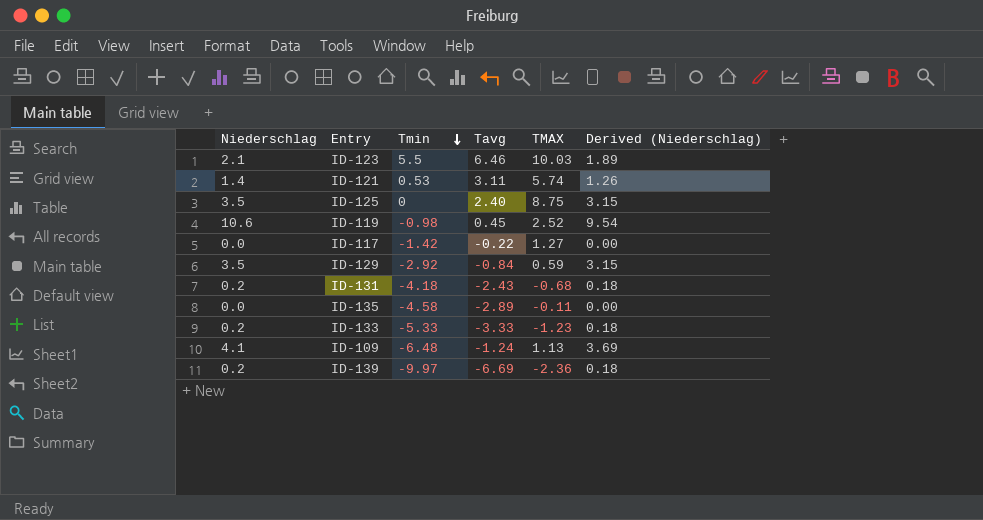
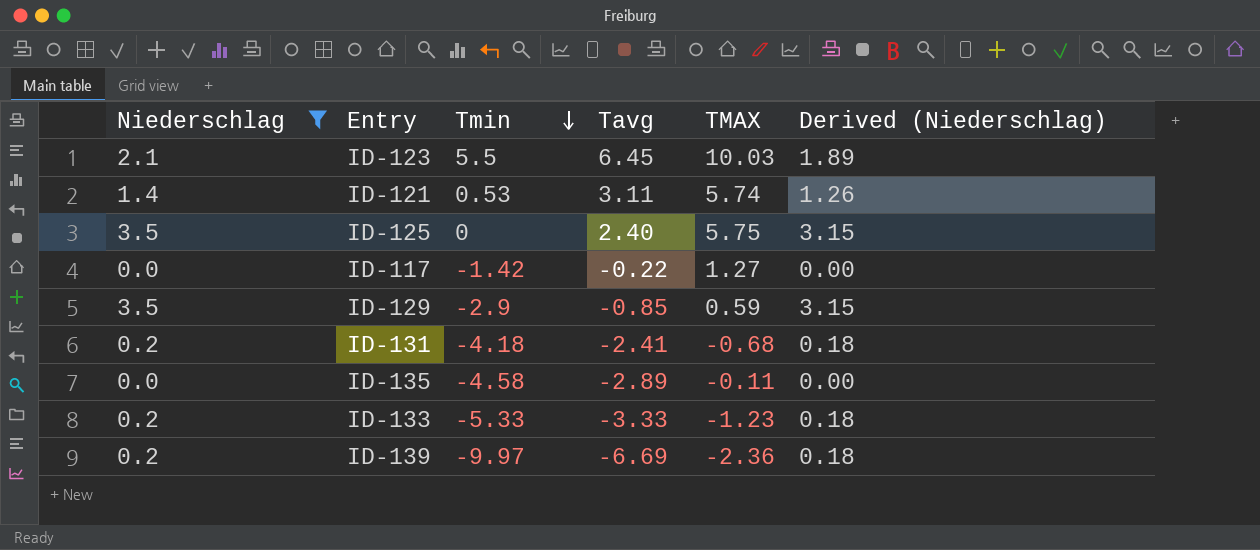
filter: none -> Niederschlag <= 3.5
ID-123 | Tavg: 6.46 -> 6.45
ID-125 | TMAX: 8.75 -> 5.75
ID-129 | Tmin: -2.92 -> -2.9
ID-129 | Tavg: -0.84 -> -0.85
ID-131 | Tavg: -2.43 -> -2.41

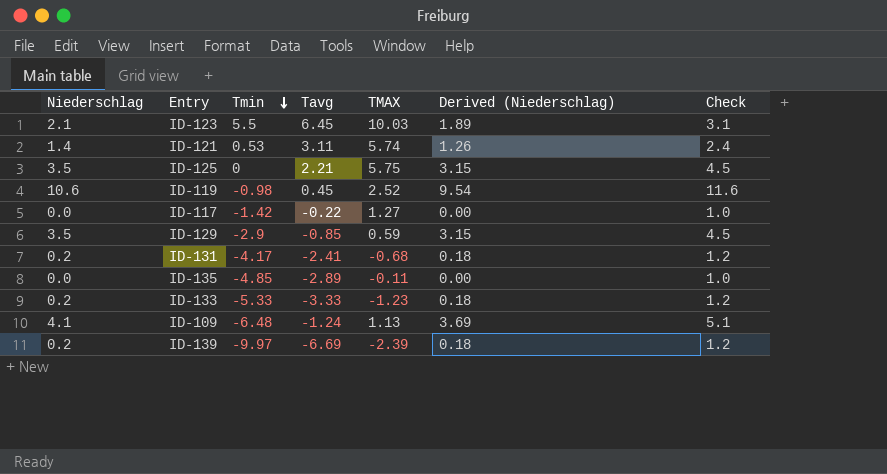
filter: Niederschlag <= 3.5 -> none
column Check | formula: none -> [Niederschlag] + 1
ID-125 | Tavg: 2.40 -> 2.21
ID-131 | Tmin: -4.18 -> -4.17
ID-135 | Tmin: -4.58 -> -4.85
ID-139 | TMAX: -2.36 -> -2.39

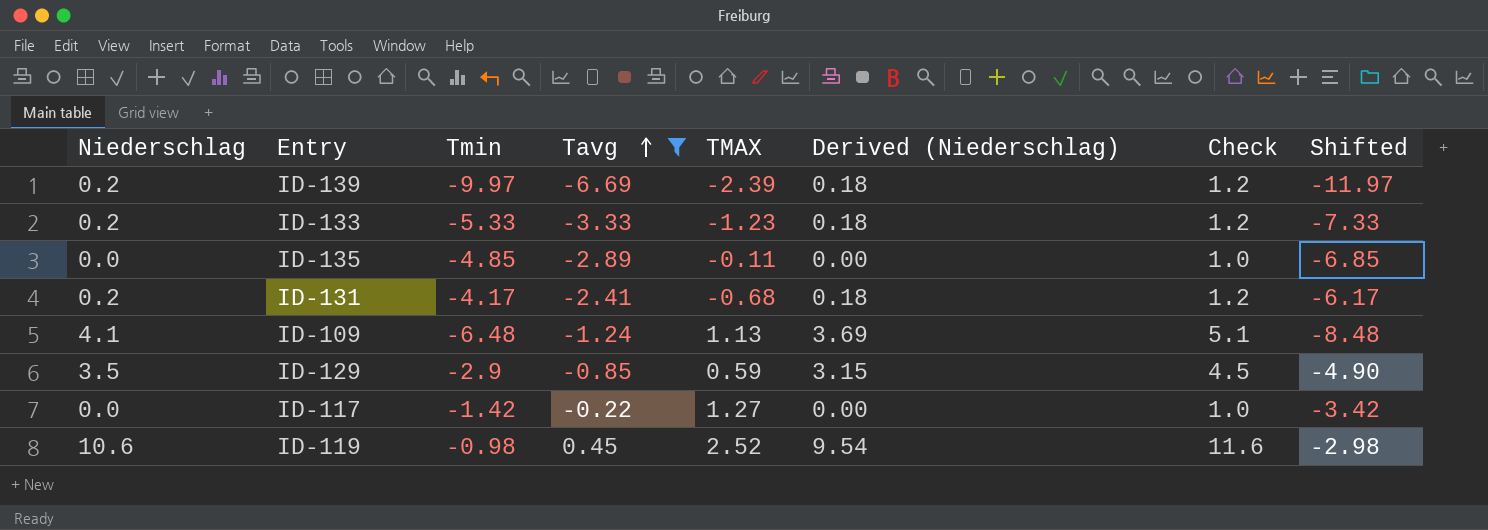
filter: none -> Tavg <= 0.45
row order: Tmin descending -> Tavg ascending
column Shifted | formula: none -> [Tmin] - 2

